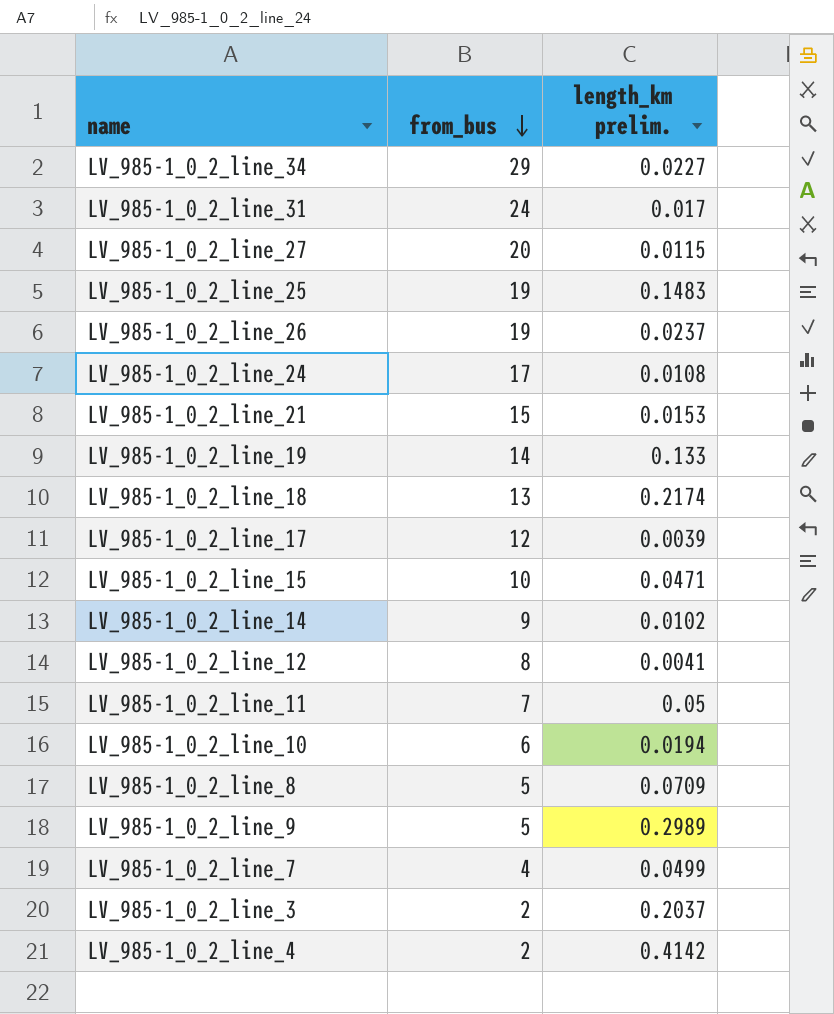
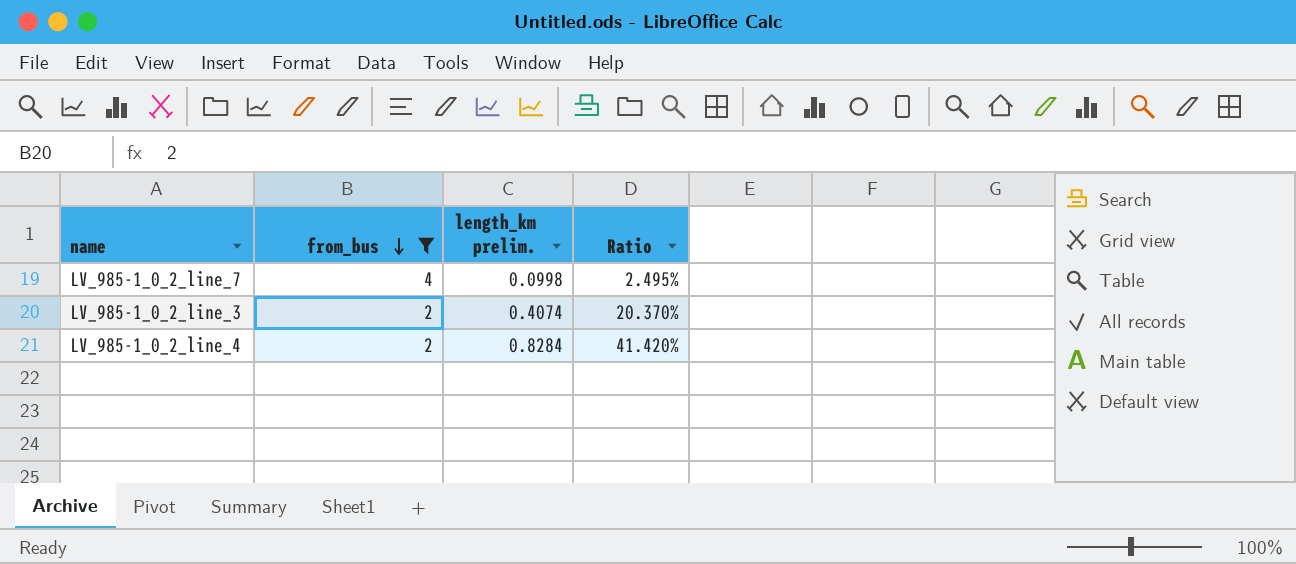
filter: none -> from_bus <= 4
column Ratio | formula: none -> [length_km prelim.] / [from_bus]
LV_985-1_0_2_line_7 | length_km prelim.: 0.0499 -> 0.0998
LV_985-1_0_2_line_3 | length_km prelim.: 0.2037 -> 0.4074
LV_985-1_0_2_line_4 | length_km prelim.: 0.4142 -> 0.8284

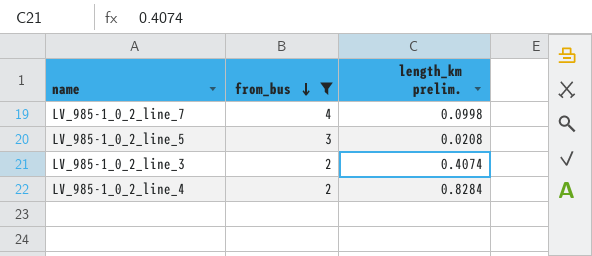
column Ratio | formula: [length_km prelim.] / [from_bus] -> none
row LV_985-1_0_2_line_5: none -> 3 | 0.0208

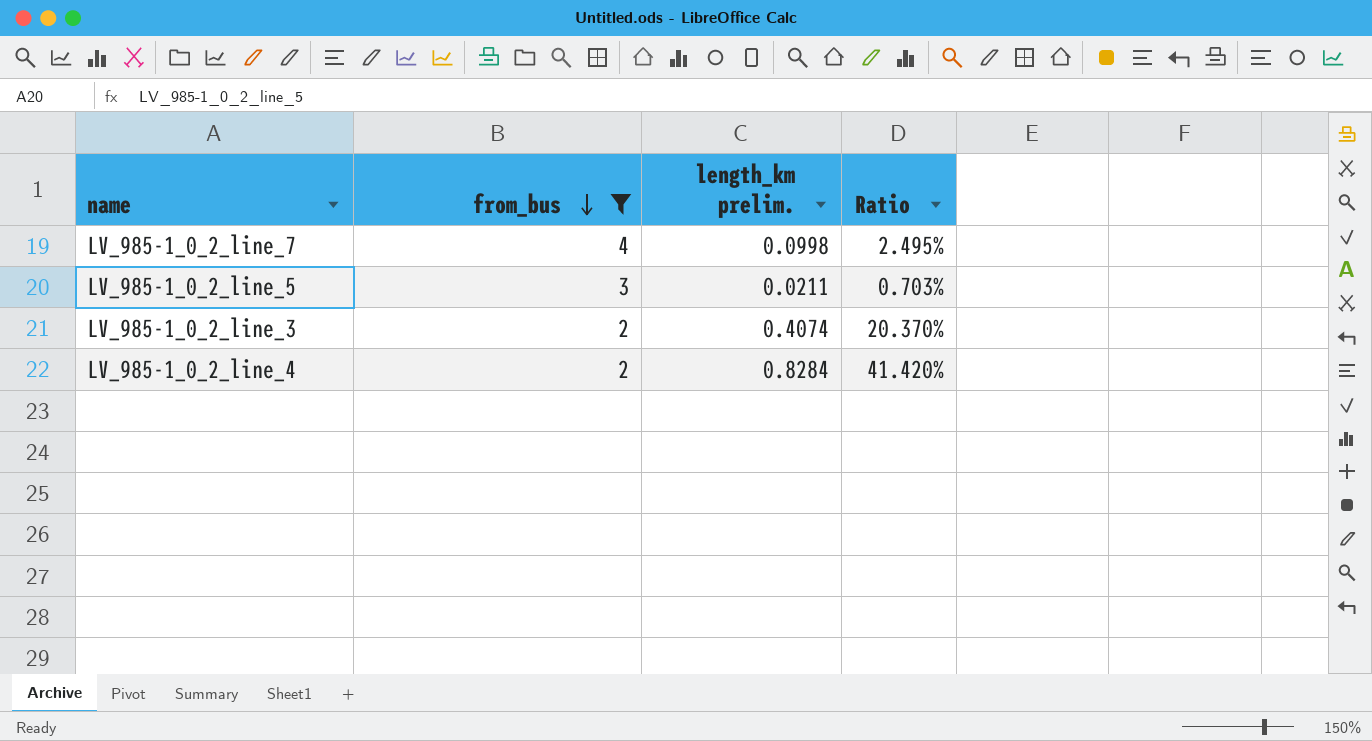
column Ratio | formula: none -> [length_km prelim.] / [from_bus]
LV_985-1_0_2_line_5 | length_km prelim.: 0.0208 -> 0.0211

